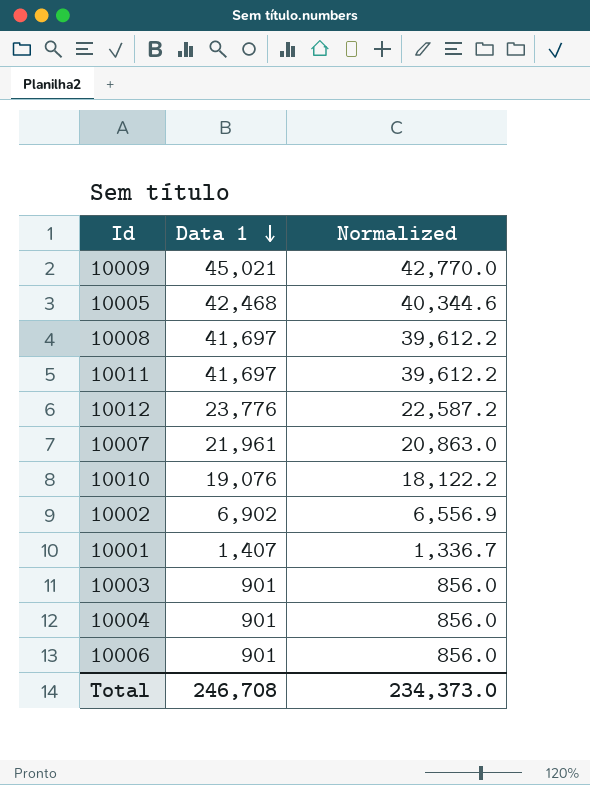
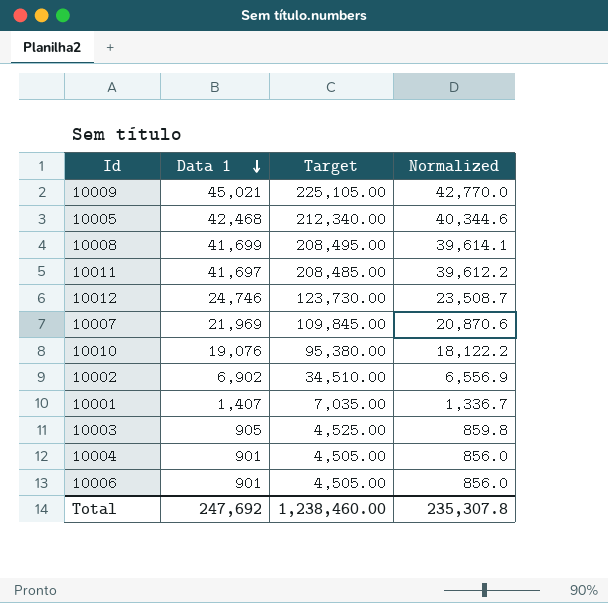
column Target | formula: none -> [Data 1] * 5
10008 | Data 1: 41,697 -> 41,699
10008 | Normalized: 39,612.2 -> 39,614.1
10012 | Data 1: 23,776 -> 24,746
10012 | Normalized: 22,587.2 -> 23,508.7
10007 | Data 1: 21,961 -> 21,969
10007 | Normalized: 20,863.0 -> 20,870.6
10003 | Data 1: 901 -> 905
10003 | Normalized: 856.0 -> 859.8
Total | Data 1: 246,708 -> 247,692
Total | Normalized: 234,373.0 -> 235,307.8

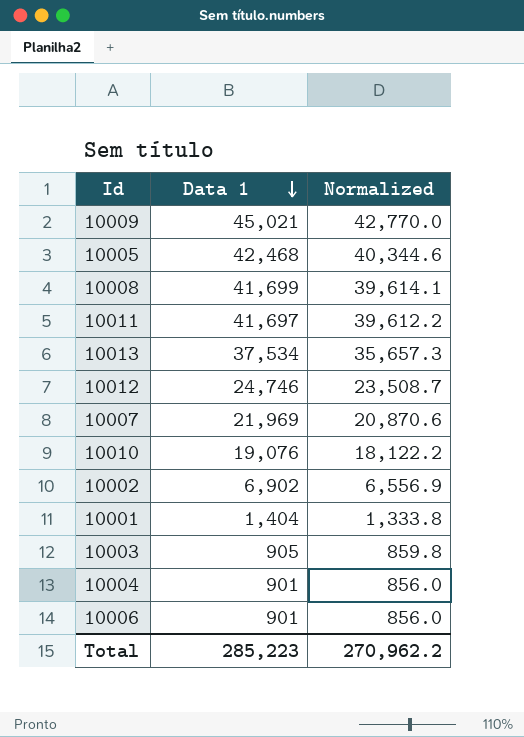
column Target | formula: [Data 1] * 5 -> none
row 10013: none -> 37,534 | 35,657.3
10001 | Data 1: 1,407 -> 1,404
10001 | Normalized: 1,336.7 -> 1,333.8
Total | Data 1: 247,692 -> 285,223
Total | Normalized: 235,307.8 -> 270,962.2

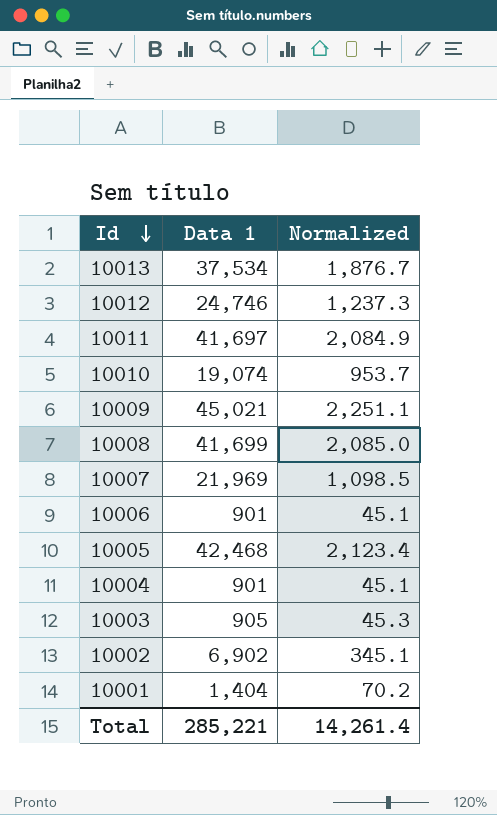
row order: Data 1 descending -> Id descending
column Normalized | formula: [Data 1] * 0.95 -> [Data 1] * 0.05
10010 | Data 1: 19,076 -> 19,074
Total | Data 1: 285,223 -> 285,221
Total | Normalized: 270,962.2 -> 14,261.4

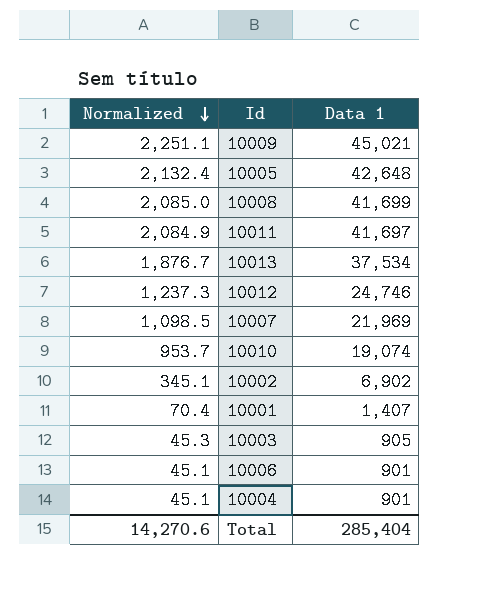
row order: Id descending -> Normalized descending
column Normalized | position: 3 -> 1
10005 | Normalized: 2,123.4 -> 2,132.4
10005 | Data 1: 42,468 -> 42,648
10001 | Normalized: 70.2 -> 70.4
10001 | Data 1: 1,404 -> 1,407
Total | Normalized: 14,261.4 -> 14,270.6
Total | Data 1: 285,221 -> 285,404

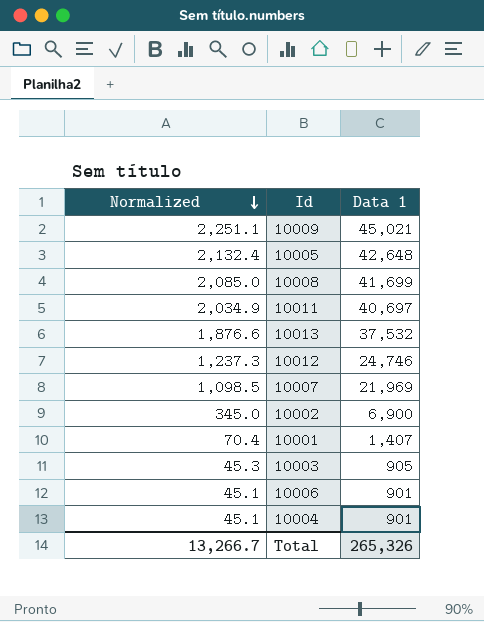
row 10010: 953.7 | 19,074 -> none
10011 | Normalized: 2,084.9 -> 2,034.9
10011 | Data 1: 41,697 -> 40,697
10013 | Normalized: 1,876.7 -> 1,876.6
10013 | Data 1: 37,534 -> 37,532
10002 | Normalized: 345.1 -> 345.0
10002 | Data 1: 6,902 -> 6,900
Total | Normalized: 14,270.6 -> 13,266.7
Total | Data 1: 285,404 -> 265,326

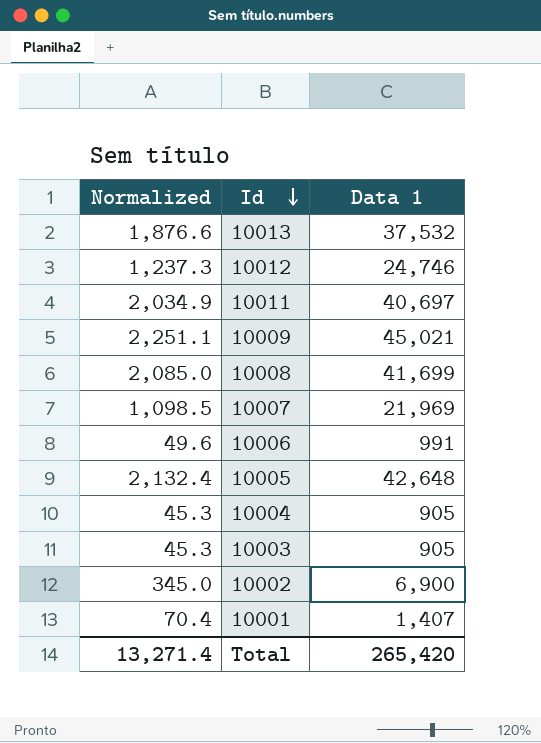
row order: Normalized descending -> Id descending
10006 | Normalized: 45.1 -> 49.6
10006 | Data 1: 901 -> 991
10004 | Normalized: 45.1 -> 45.3
10004 | Data 1: 901 -> 905
Total | Normalized: 13,266.7 -> 13,271.4
Total | Data 1: 265,326 -> 265,420

